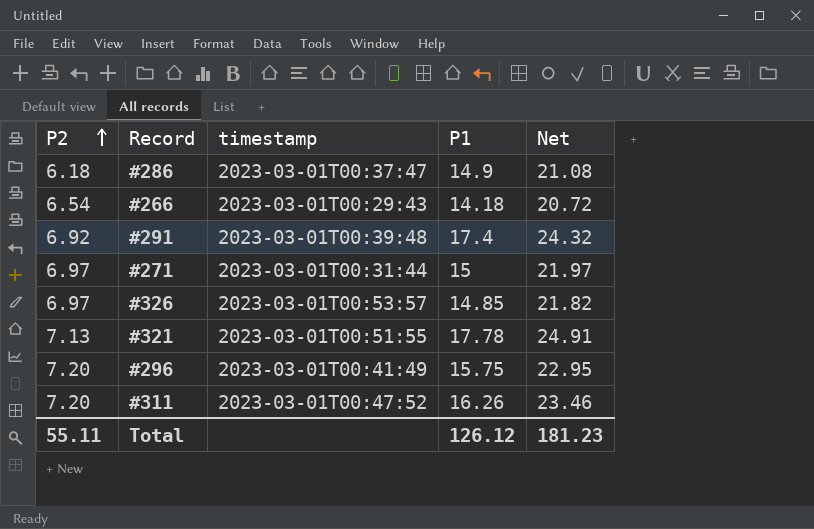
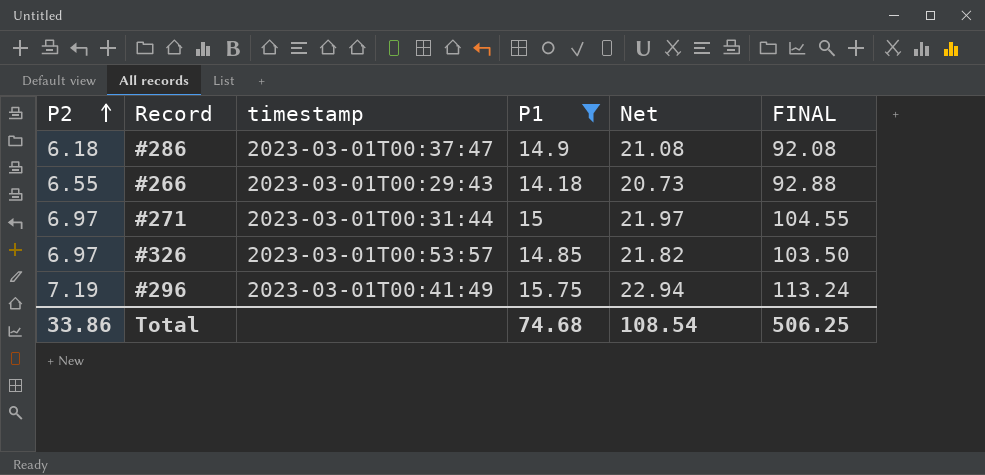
filter: none -> P1 <= 15.75
column FINAL | formula: none -> [P2] * [P1]
#266 | P2: 6.54 -> 6.55
#266 | Net: 20.72 -> 20.73
#296 | P2: 7.20 -> 7.19
#296 | Net: 22.95 -> 22.94
Total | P2: 55.11 -> 33.86
Total | P1: 126.12 -> 74.68
Total | Net: 181.23 -> 108.54

